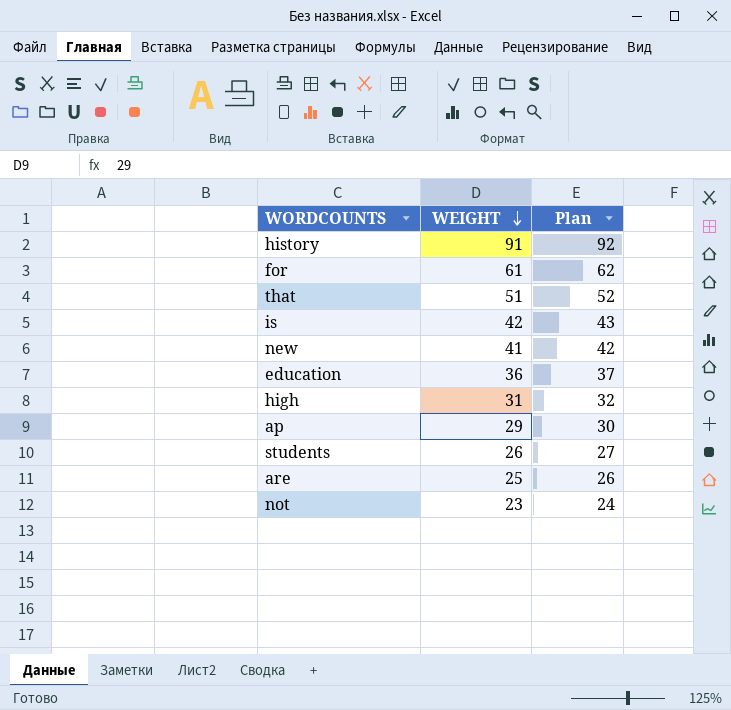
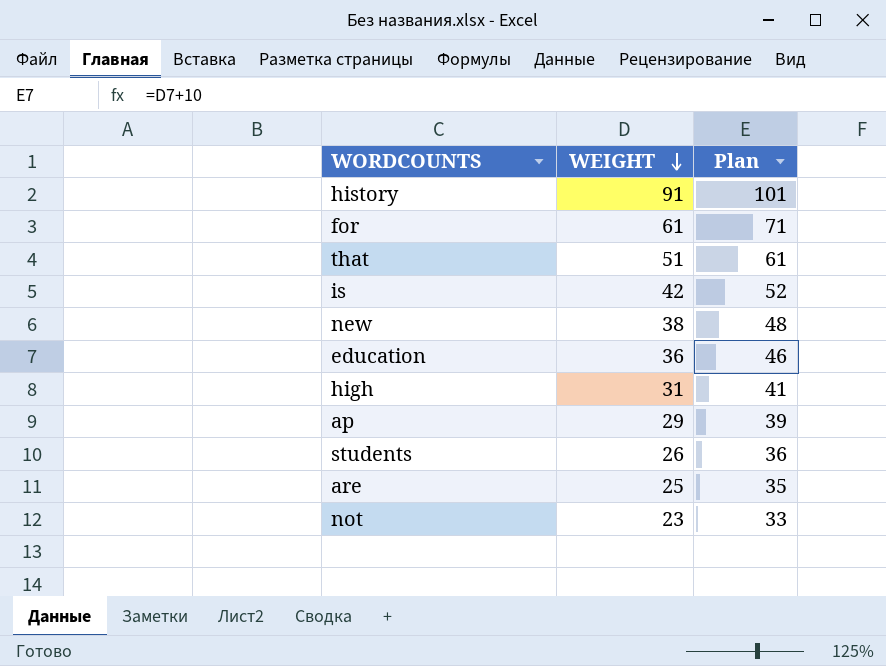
column Plan | formula: [WEIGHT] + 1 -> [WEIGHT] + 10
new | WEIGHT: 41 -> 38

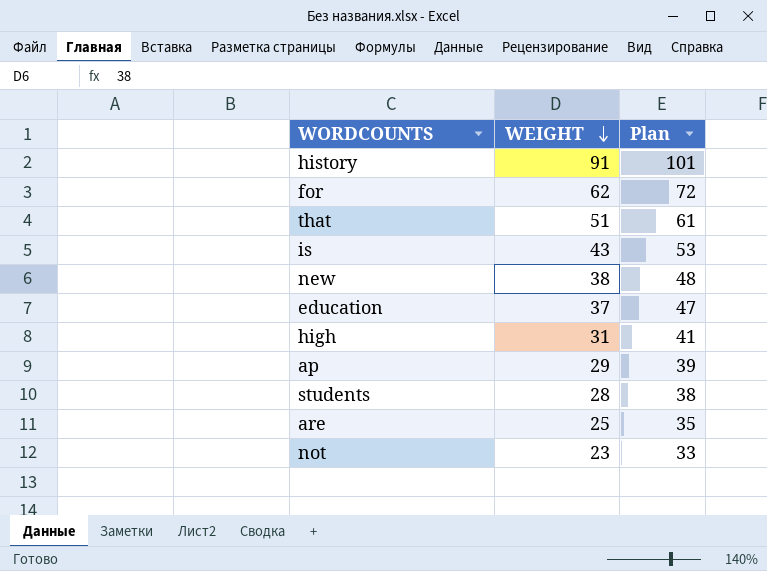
for | WEIGHT: 61 -> 62
for | Plan: 71 -> 72
is | WEIGHT: 42 -> 43
is | Plan: 52 -> 53
education | WEIGHT: 36 -> 37
education | Plan: 46 -> 47
students | WEIGHT: 26 -> 28
students | Plan: 36 -> 38

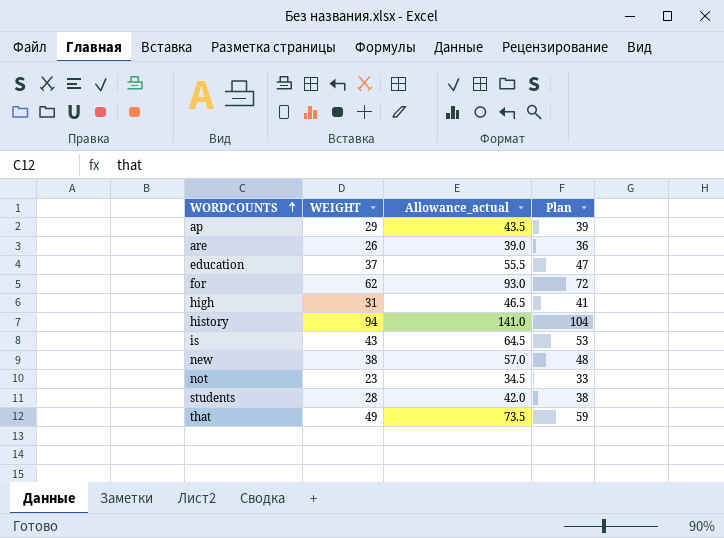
row order: WEIGHT descending -> WORDCOUNTS ascending
column Allowance_actual | formula: none -> [WEIGHT] * 1.5
are | WEIGHT: 25 -> 26
are | Plan: 35 -> 36
history | WEIGHT: 91 -> 94
history | Plan: 101 -> 104
that | WEIGHT: 51 -> 49
that | Plan: 61 -> 59

